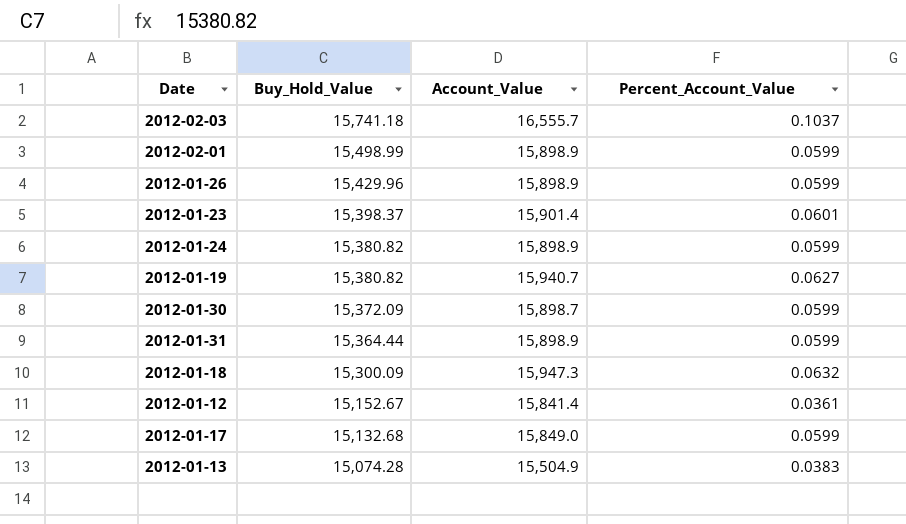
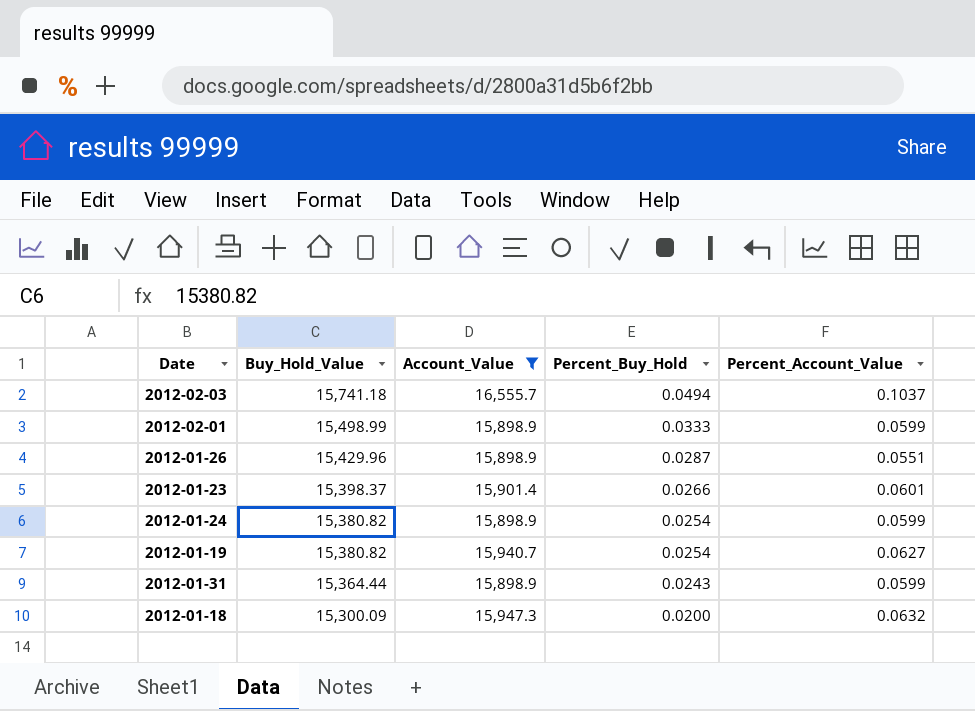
filter: none -> Account_Value >= 15,898.9
column Percent_Buy_Hold | position: none -> 4
2012-01-26 | Percent_Account_Value: 0.0599 -> 0.0551

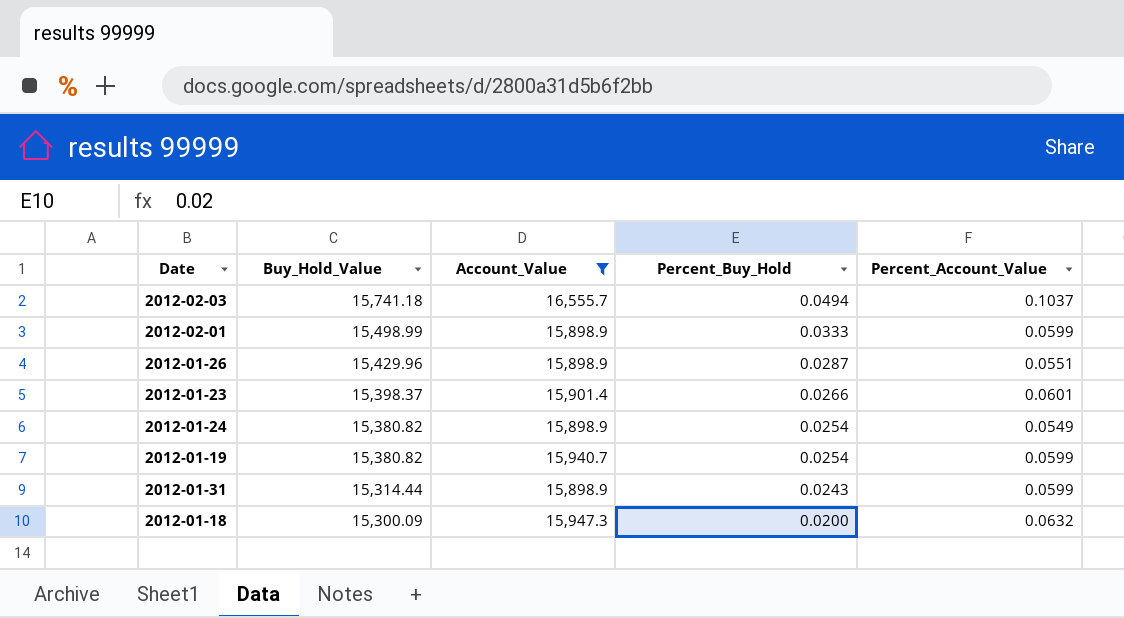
2012-01-24 | Percent_Account_Value: 0.0599 -> 0.0549
2012-01-19 | Percent_Account_Value: 0.0627 -> 0.0599
2012-01-31 | Buy_Hold_Value: 15,364.44 -> 15,314.44

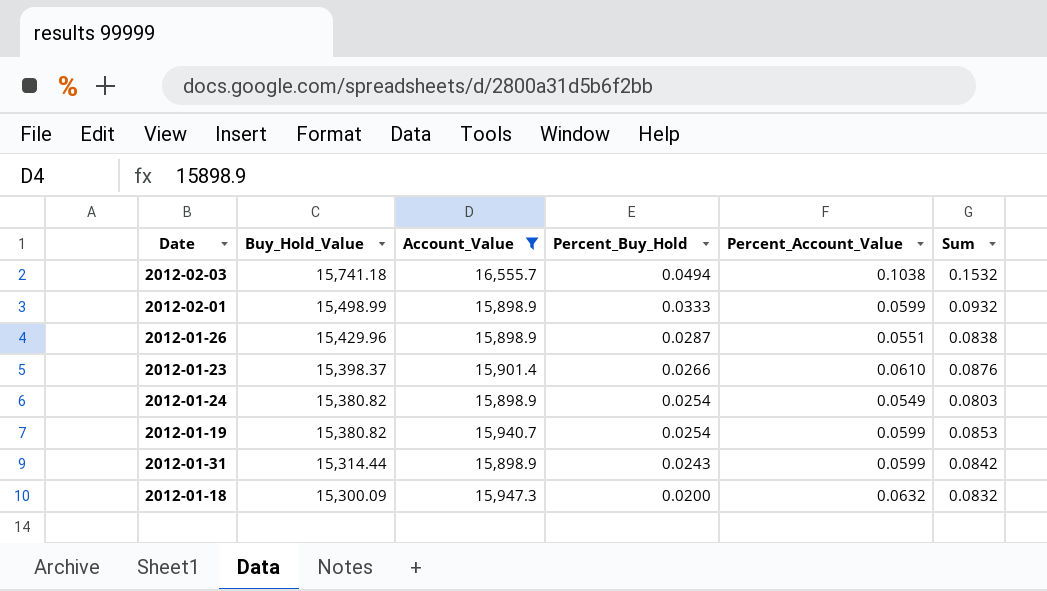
column Sum | formula: none -> [Percent_Buy_Hold] + [Percent_Account_Value]
2012-02-03 | Percent_Account_Value: 0.1037 -> 0.1038
2012-01-23 | Percent_Account_Value: 0.0601 -> 0.0610

